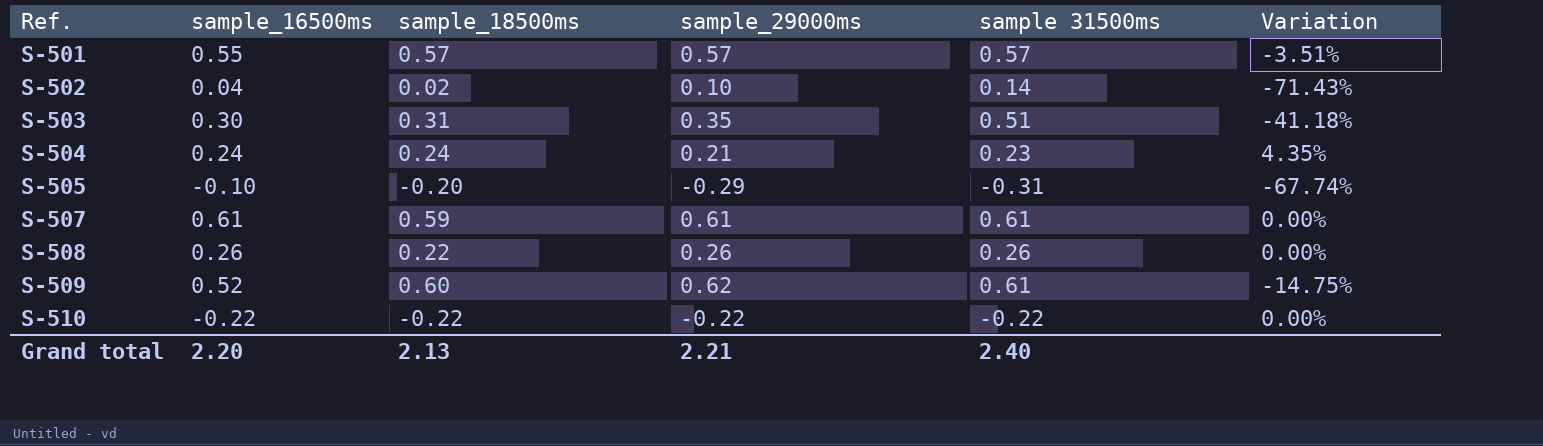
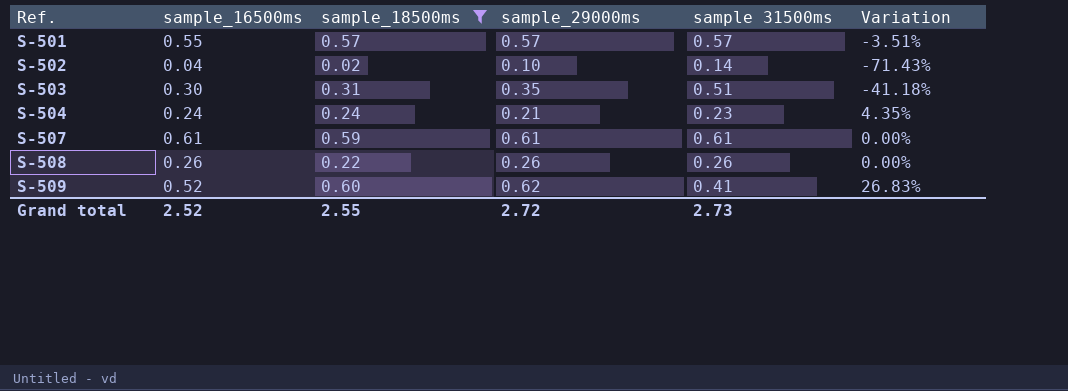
filter: none -> sample_18500ms >= 0.02
S-509 | sample 31500ms: 0.61 -> 0.41
S-509 | Variation: -14.75% -> 26.83%
Grand total | sample_16500ms: 2.20 -> 2.52
Grand total | sample_18500ms: 2.13 -> 2.55
Grand total | sample_29000ms: 2.21 -> 2.72
Grand total | sample 31500ms: 2.40 -> 2.73

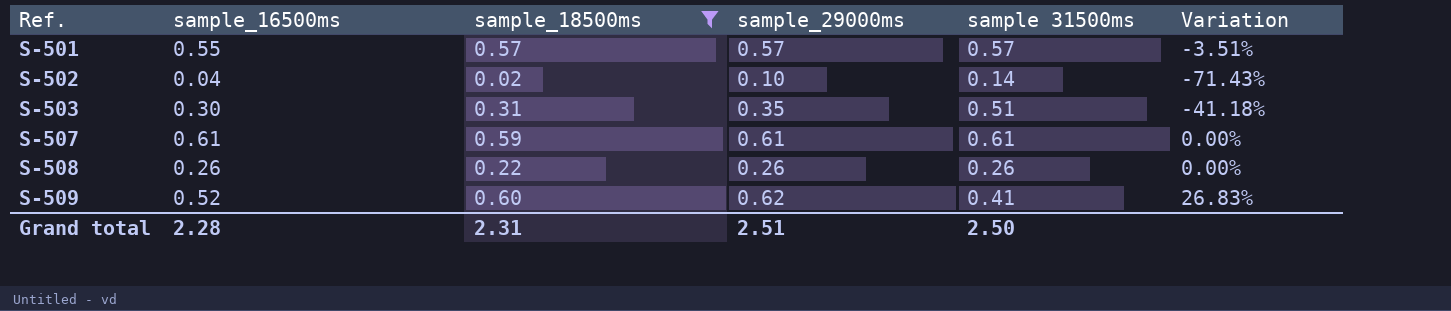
row S-504: 0.24 | 0.24 | 0.21 | 0.23 | 4.35% -> none
Grand total | sample_16500ms: 2.52 -> 2.28
Grand total | sample_18500ms: 2.55 -> 2.31
Grand total | sample_29000ms: 2.72 -> 2.51
Grand total | sample 31500ms: 2.73 -> 2.50

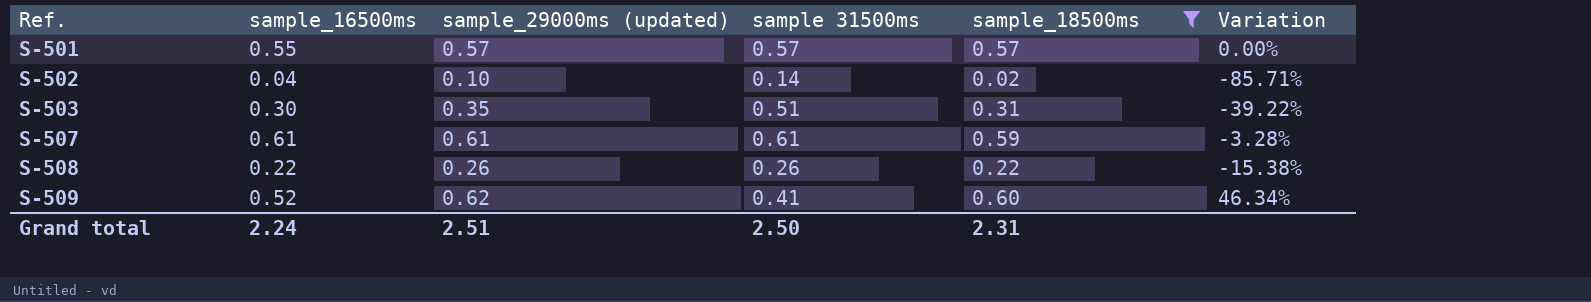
column name: sample_29000ms -> sample_29000ms (updated)
column sample_18500ms | position: 3 -> 5
column Variation | formula: ([sample_16500ms] - [sample 31500ms]) / [sample 31500ms] -> ([sample_18500ms] - [sample 31500ms]) / [sample 31500ms]
S-508 | sample_16500ms: 0.26 -> 0.22
Grand total | sample_16500ms: 2.28 -> 2.24

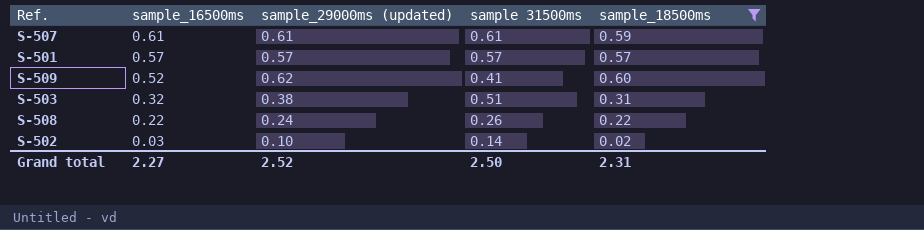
row order: Ref. ascending -> sample_16500ms descending
column Variation | formula: ([sample_18500ms] - [sample 31500ms]) / [sample 31500ms] -> none
S-501 | sample_16500ms: 0.55 -> 0.57
S-503 | sample_16500ms: 0.30 -> 0.32
S-503 | sample_29000ms (updated): 0.35 -> 0.38
S-508 | sample_29000ms (updated): 0.26 -> 0.24
S-502 | sample_16500ms: 0.04 -> 0.03
Grand total | sample_16500ms: 2.24 -> 2.27
Grand total | sample_29000ms (updated): 2.51 -> 2.52

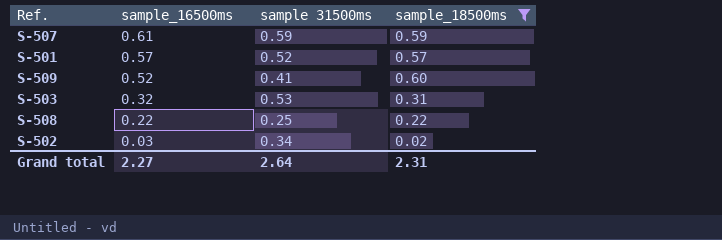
column sample_29000ms (updated) | position: 3 -> none
S-507 | sample 31500ms: 0.61 -> 0.59
S-501 | sample 31500ms: 0.57 -> 0.52
S-503 | sample 31500ms: 0.51 -> 0.53
S-508 | sample 31500ms: 0.26 -> 0.25
S-502 | sample 31500ms: 0.14 -> 0.34
Grand total | sample 31500ms: 2.50 -> 2.64

